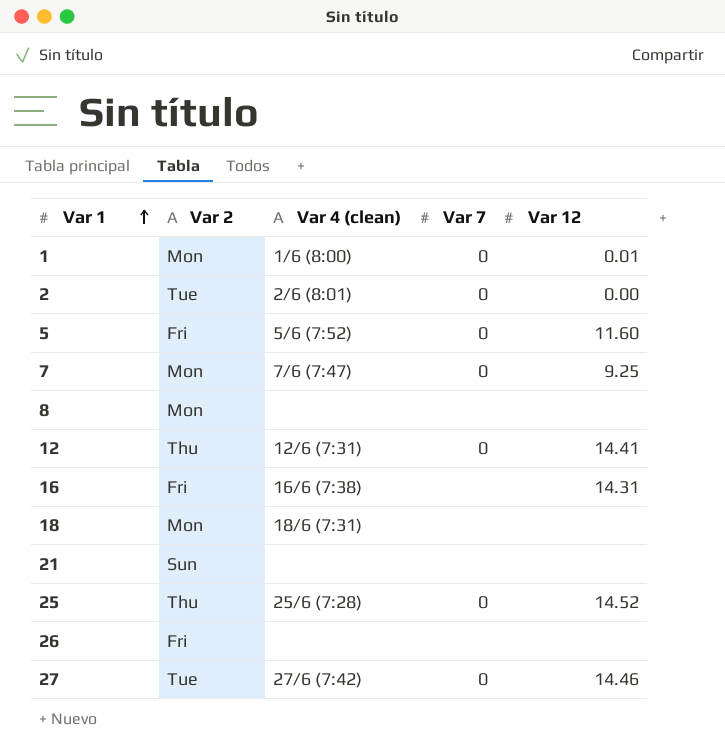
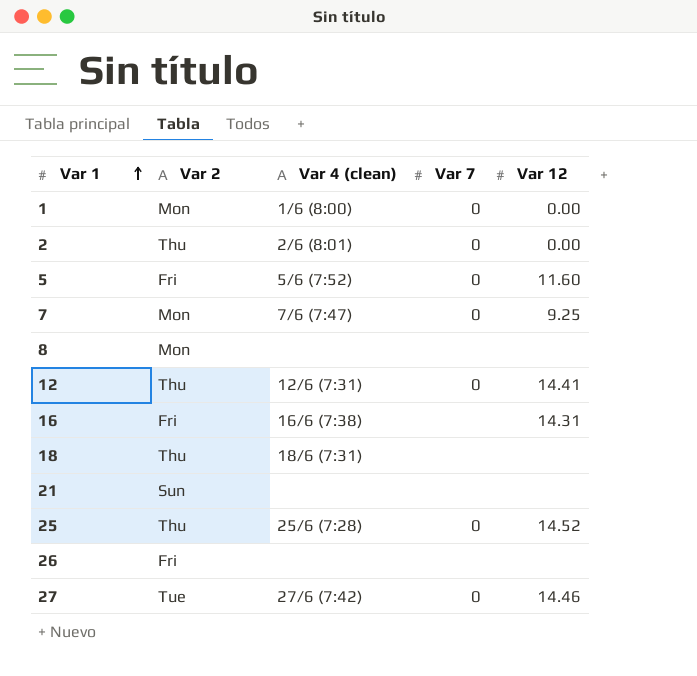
1 | Var 12: 0.01 -> 0.00
2 | Var 2: Tue -> Thu
18 | Var 2: Mon -> Thu

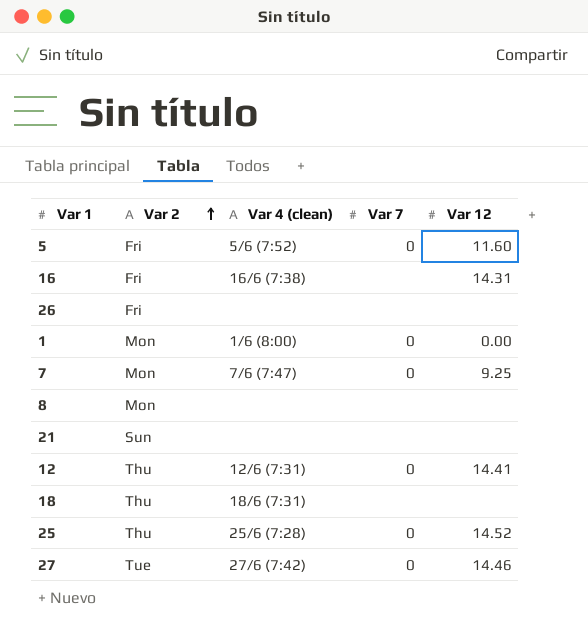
row order: Var 1 ascending -> Var 2 ascending
row 2: Thu | 2/6 (8:01) | 0 | 0.00 -> none

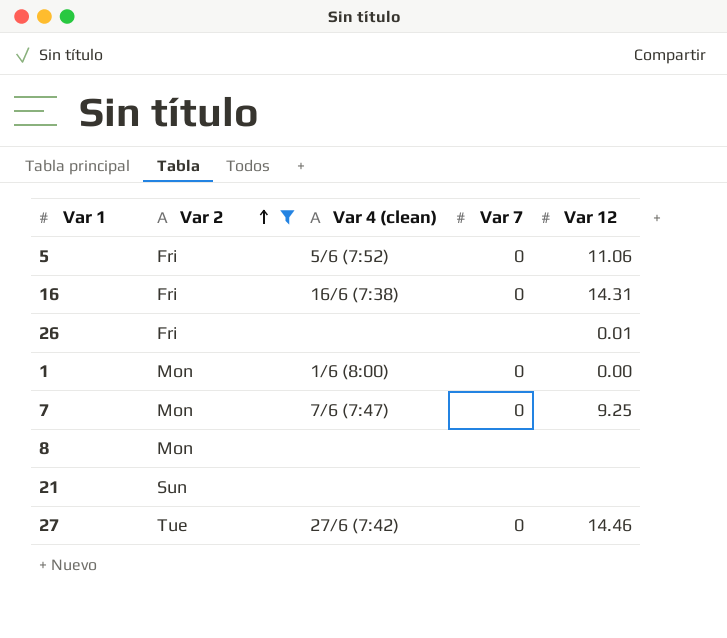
filter: none -> Var 2 != Thu
5 | Var 12: 11.60 -> 11.06
16 | Var 7: none -> 0
26 | Var 12: none -> 0.01

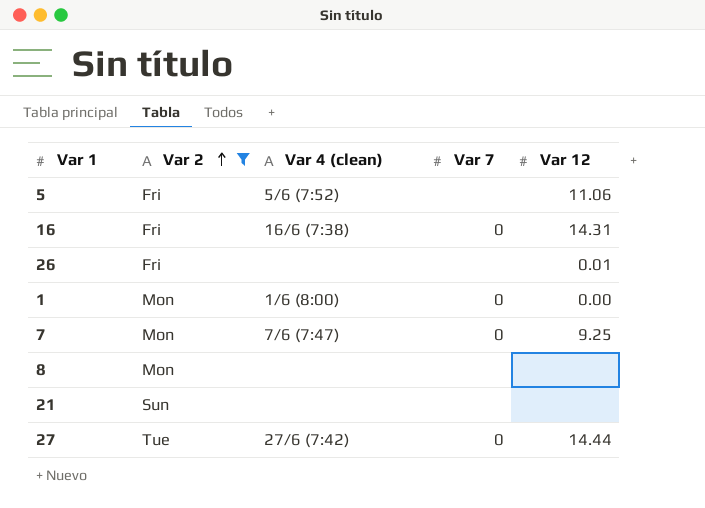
5 | Var 7: 0 -> none
27 | Var 12: 14.46 -> 14.44

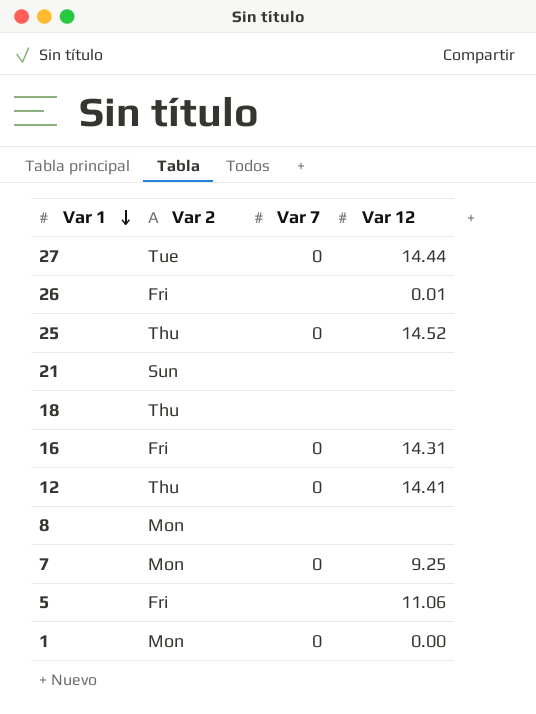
filter: Var 2 != Thu -> none
row order: Var 2 ascending -> Var 1 descending
column Var 4 (clean) | position: 3 -> none

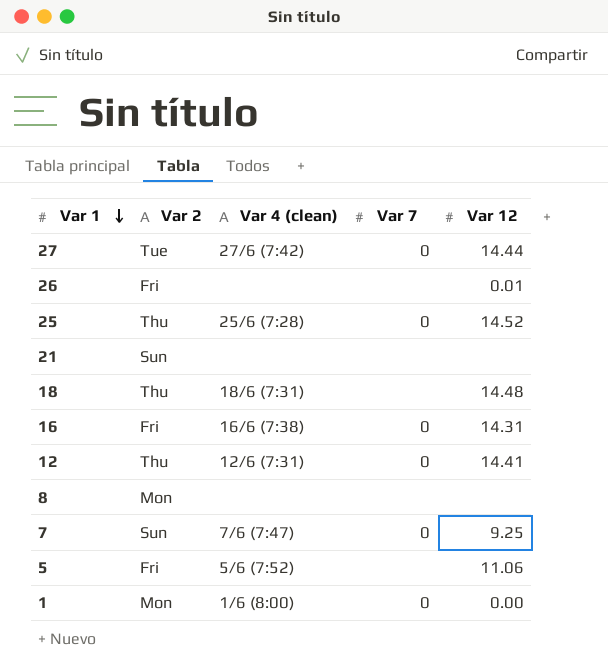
column Var 4 (clean) | position: none -> 3
18 | Var 12: none -> 14.48
7 | Var 2: Mon -> Sun

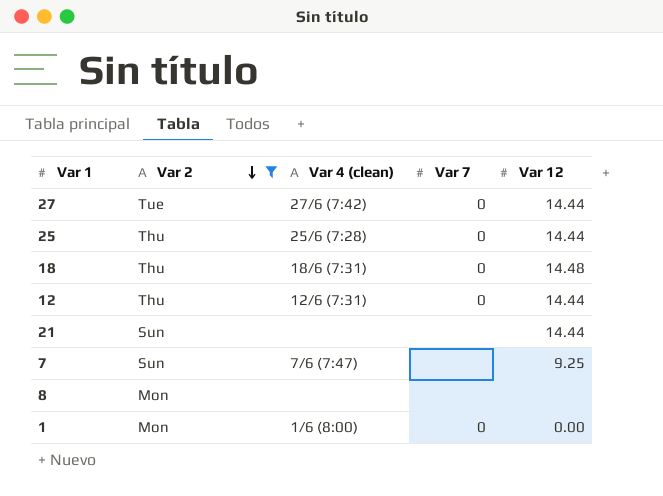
filter: none -> Var 2 != Fri
row order: Var 1 descending -> Var 2 descending
25 | Var 12: 14.52 -> 14.44
18 | Var 7: none -> 0
12 | Var 12: 14.41 -> 14.44
21 | Var 12: none -> 14.44
7 | Var 7: 0 -> none

